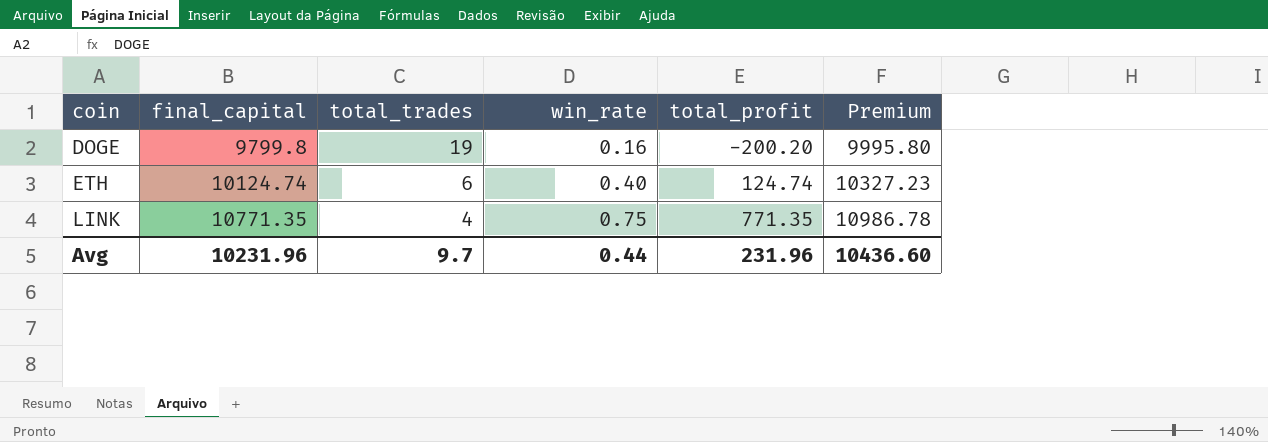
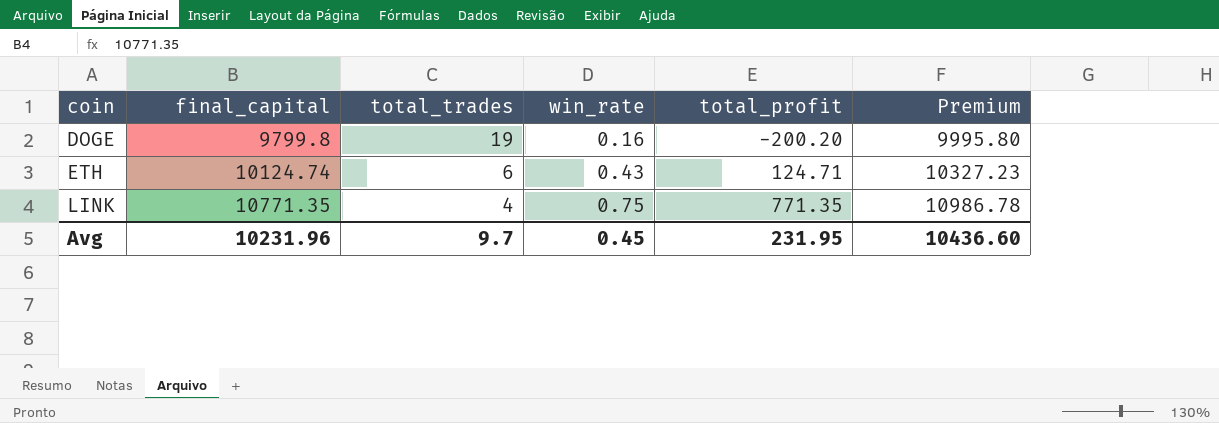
ETH | win_rate: 0.40 -> 0.43
ETH | total_profit: 124.74 -> 124.71
Avg | win_rate: 0.44 -> 0.45
Avg | total_profit: 231.96 -> 231.95

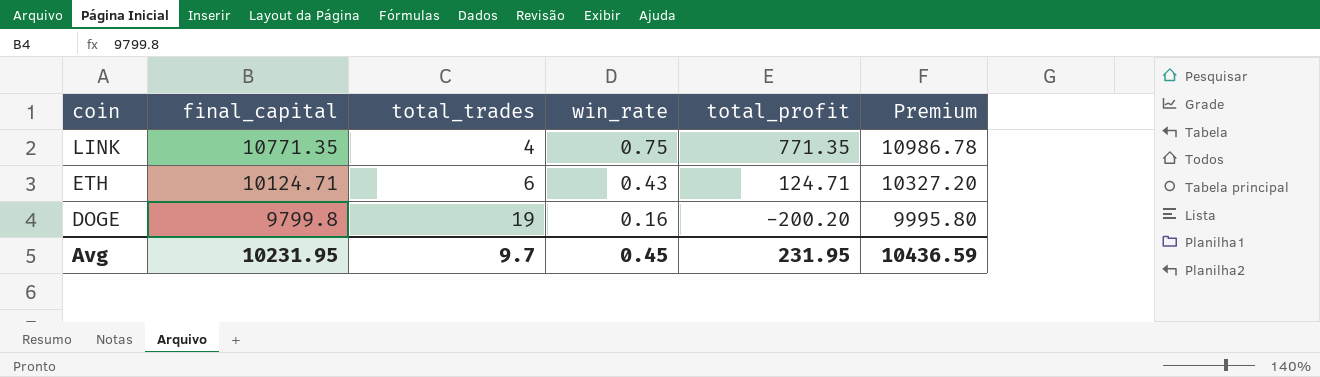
row order: coin ascending -> coin descending
ETH | final_capital: 10124.74 -> 10124.71
ETH | Premium: 10327.23 -> 10327.20
Avg | final_capital: 10231.96 -> 10231.95
Avg | Premium: 10436.60 -> 10436.59

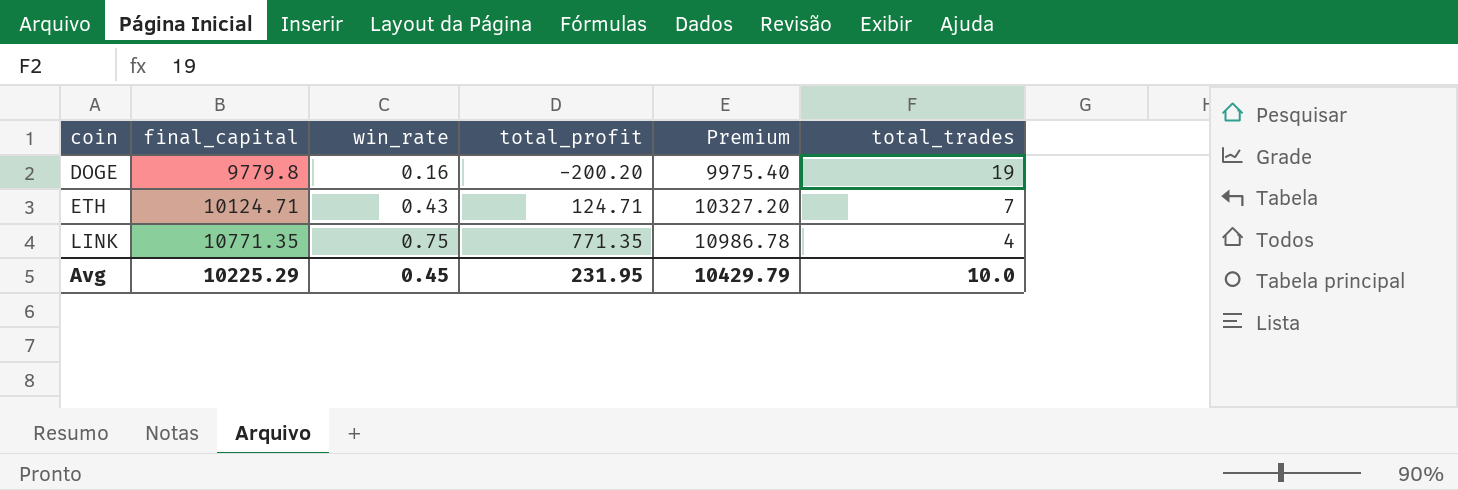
row order: coin descending -> coin ascending
column total_trades | position: 3 -> 6
DOGE | final_capital: 9799.8 -> 9779.8
DOGE | Premium: 9995.80 -> 9975.40
ETH | total_trades: 6 -> 7
Avg | final_capital: 10231.95 -> 10225.29
Avg | Premium: 10436.59 -> 10429.79
Avg | total_trades: 9.7 -> 10.0

